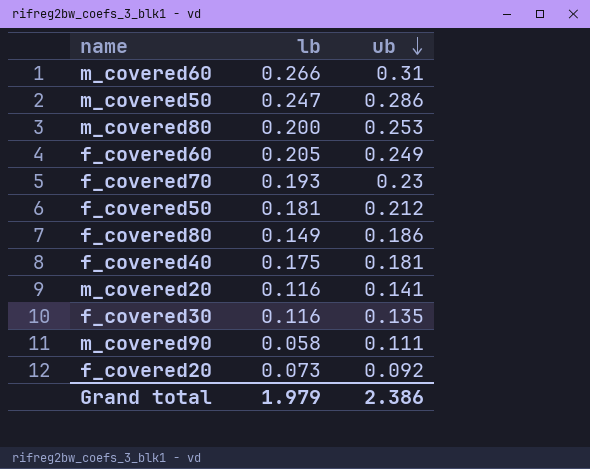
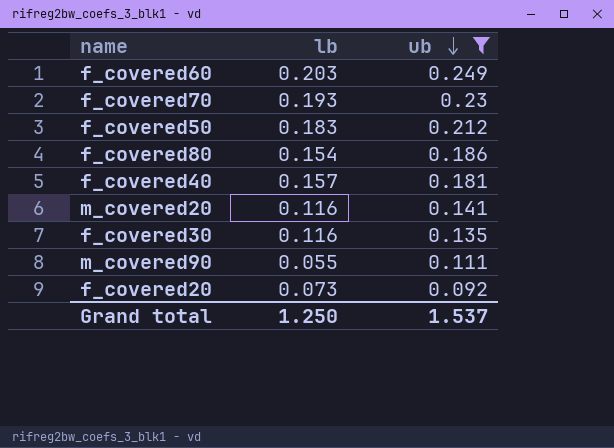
filter: none -> ub <= 0.249
f_covered60 | lb: 0.205 -> 0.203
f_covered50 | lb: 0.181 -> 0.183
f_covered80 | lb: 0.149 -> 0.154
f_covered40 | lb: 0.175 -> 0.157
m_covered90 | lb: 0.058 -> 0.055
Grand total | lb: 1.979 -> 1.250
Grand total | ub: 2.386 -> 1.537

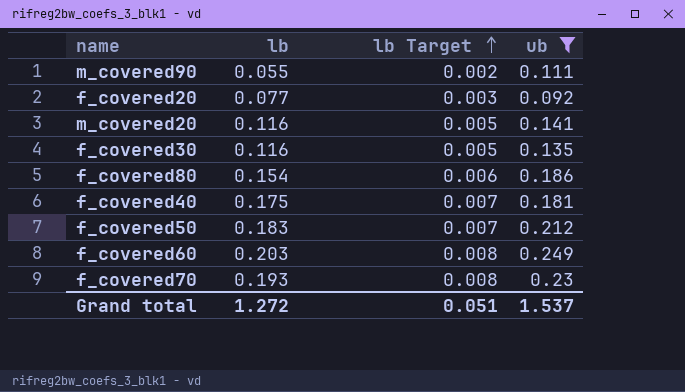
row order: ub descending -> lb Target ascending
column lb Target | formula: none -> [lb] * 0.04
f_covered20 | lb: 0.073 -> 0.077
f_covered40 | lb: 0.157 -> 0.175
Grand total | lb: 1.250 -> 1.272

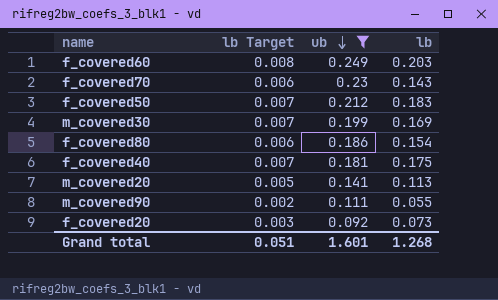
row order: lb Target ascending -> ub descending
column lb | position: 2 -> 4
row f_covered30: 0.116 | 0.005 | 0.135 -> none
f_covered70 | lb Target: 0.008 -> 0.006
f_covered70 | lb: 0.193 -> 0.143
row m_covered30: none -> 0.007 | 0.199 | 0.169
m_covered20 | lb: 0.116 -> 0.113
f_covered20 | lb: 0.077 -> 0.073
Grand total | ub: 1.537 -> 1.601
Grand total | lb: 1.272 -> 1.268

